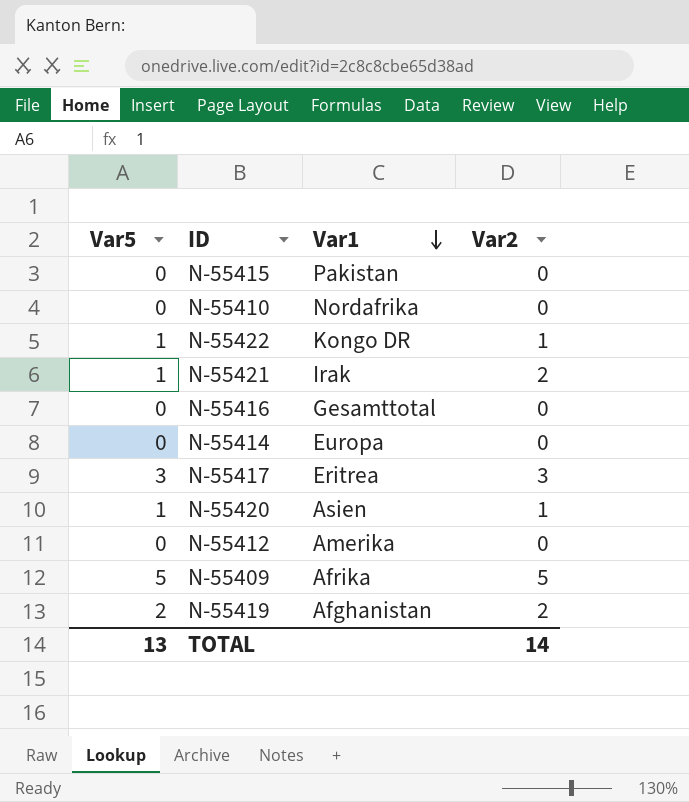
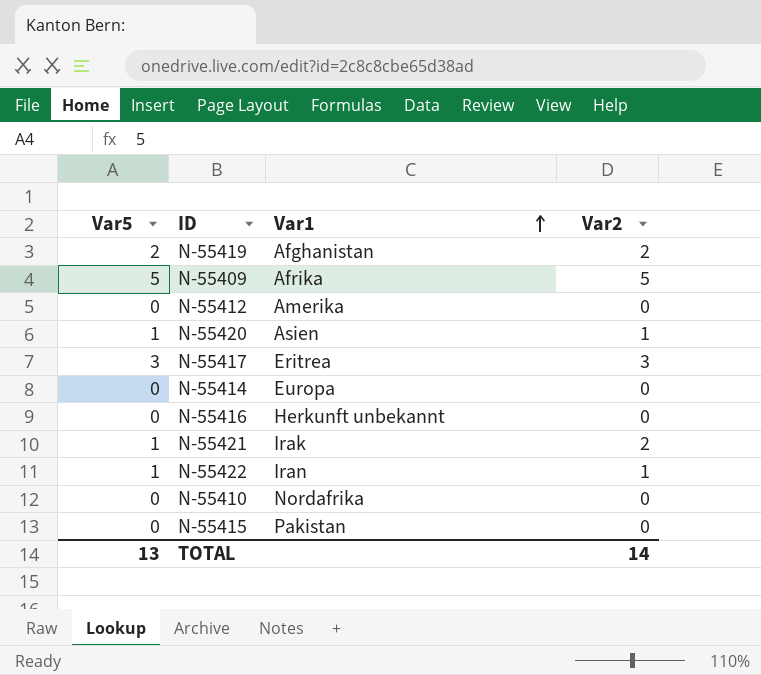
row order: Var1 descending -> Var1 ascending
N-55416 | Var1: Gesamttotal -> Herkunft unbekannt
N-55422 | Var1: Kongo DR -> Iran

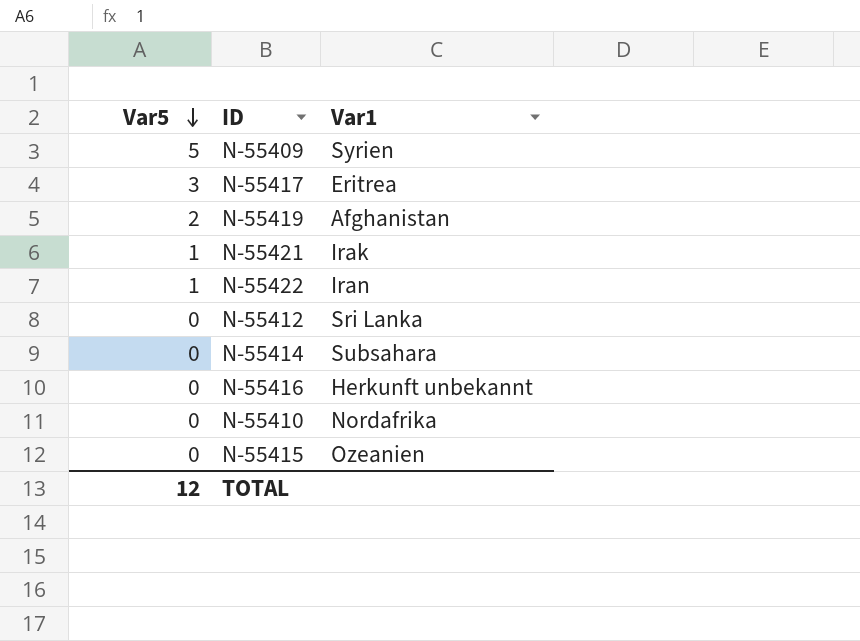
row order: Var1 ascending -> Var5 descending
column Var2 | position: 4 -> none
row N-55420: 1 | Asien | 1 -> none
N-55409 | Var1: Afrika -> Syrien
N-55412 | Var1: Amerika -> Sri Lanka
N-55414 | Var1: Europa -> Subsahara
N-55415 | Var1: Pakistan -> Ozeanien
TOTAL | Var5: 13 -> 12

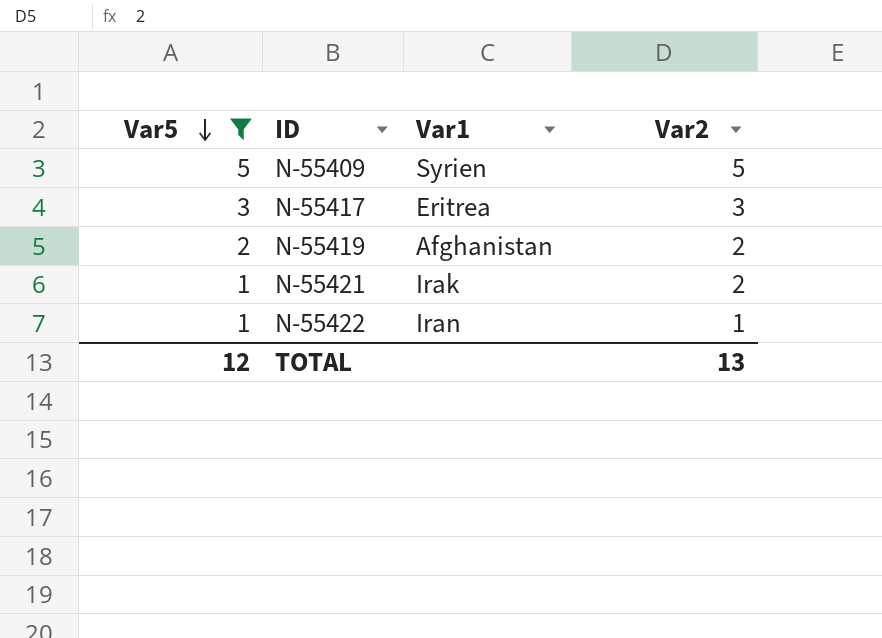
filter: none -> Var5 != 0
column Var2 | position: none -> 4

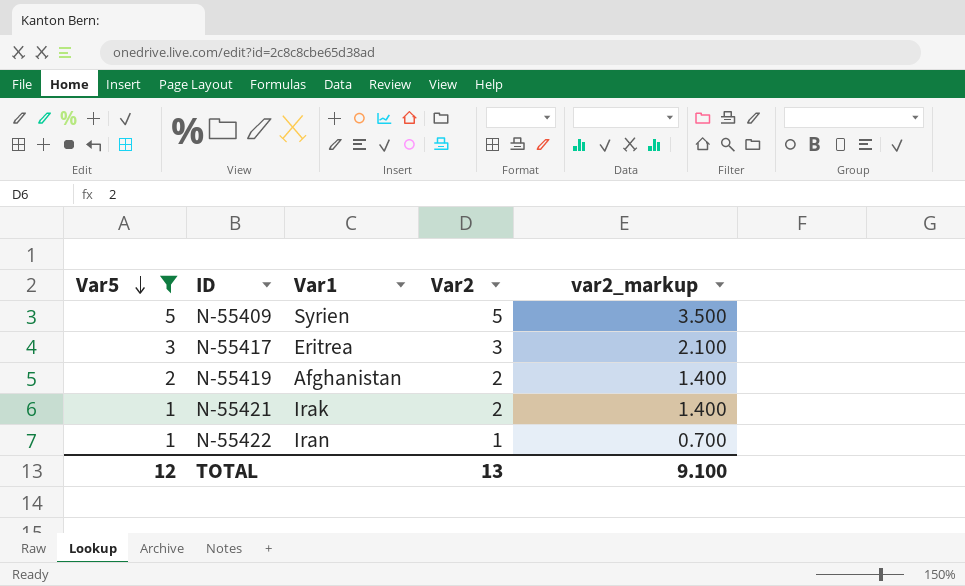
column var2_markup | formula: none -> [Var2] * 0.7

